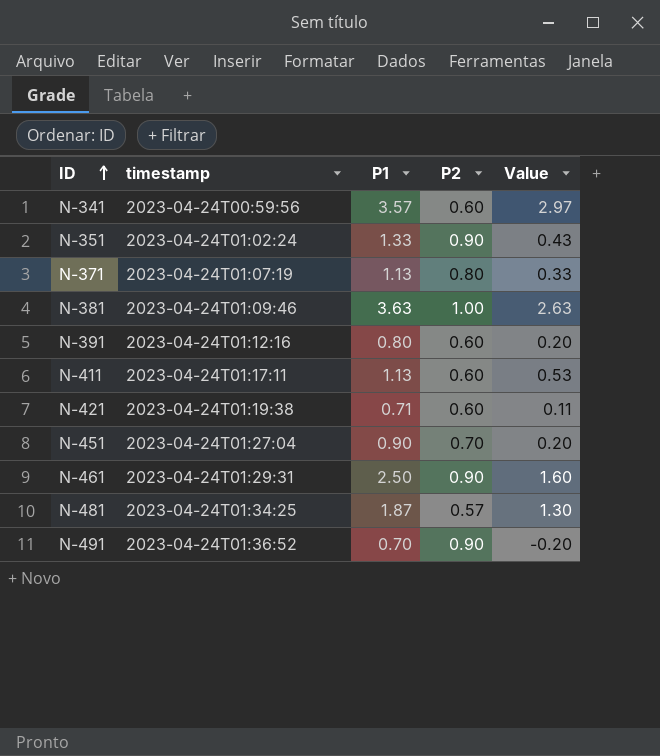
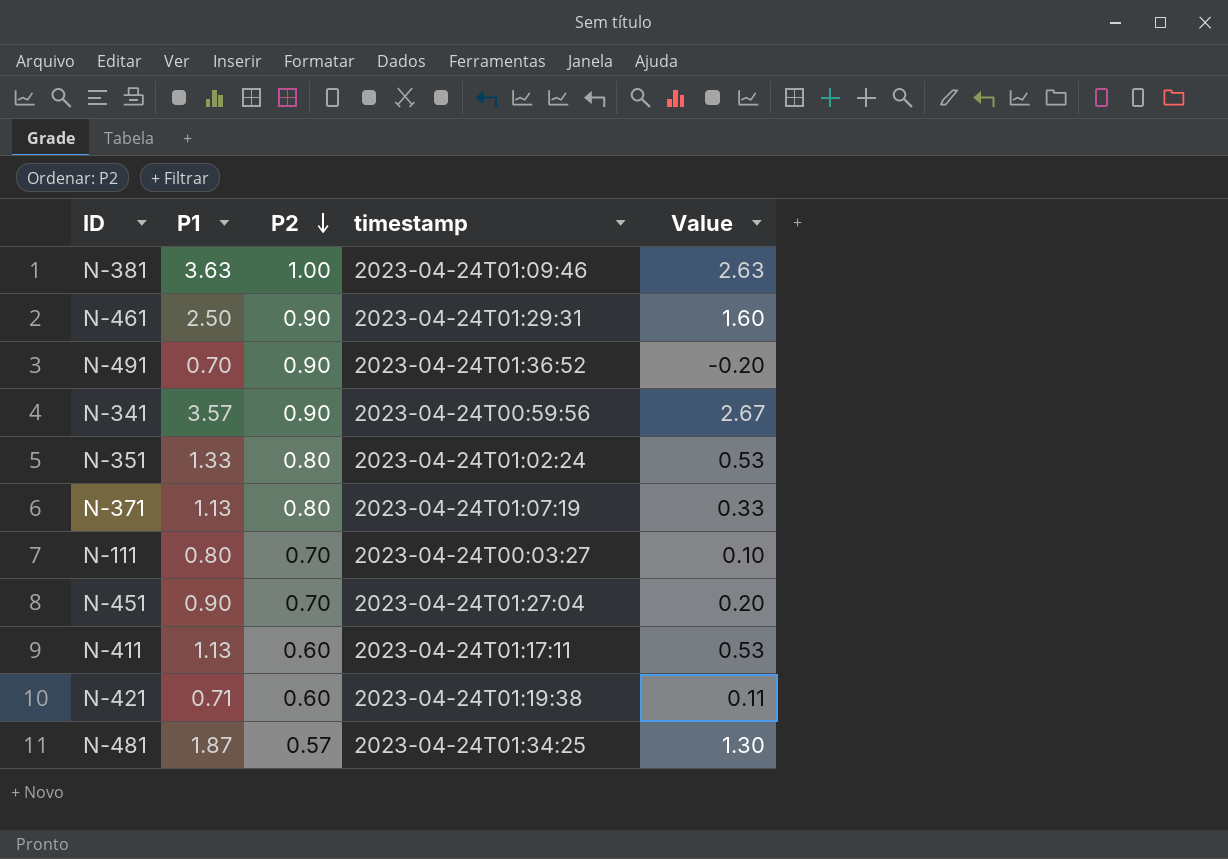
row order: ID ascending -> P2 descending
column timestamp | position: 2 -> 4
row N-391: 2023-04-24T01:12:16 | 0.80 | 0.60 | 0.20 -> none
N-341 | P2: 0.60 -> 0.90
N-341 | Value: 2.97 -> 2.67
N-351 | P2: 0.90 -> 0.80
N-351 | Value: 0.43 -> 0.53
row N-111: none -> 0.80 | 0.70 | 2023-04-24T00:03:27 | 0.10

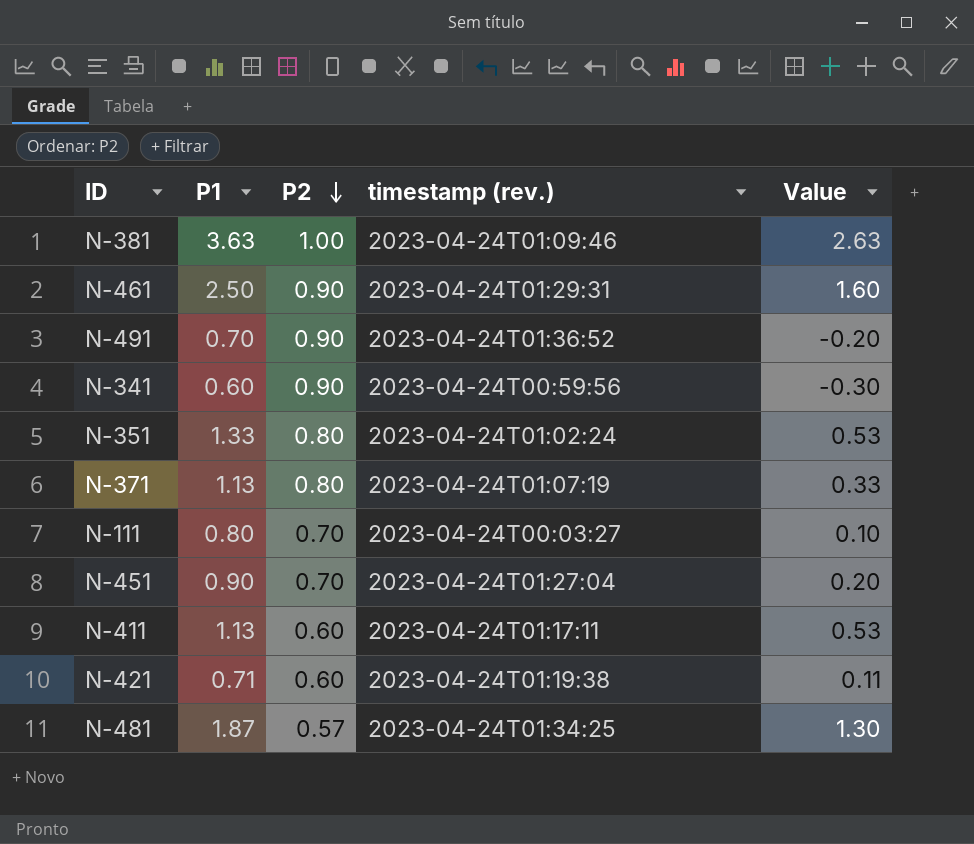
column name: timestamp -> timestamp (rev.)
N-341 | P1: 3.57 -> 0.60
N-341 | Value: 2.67 -> -0.30

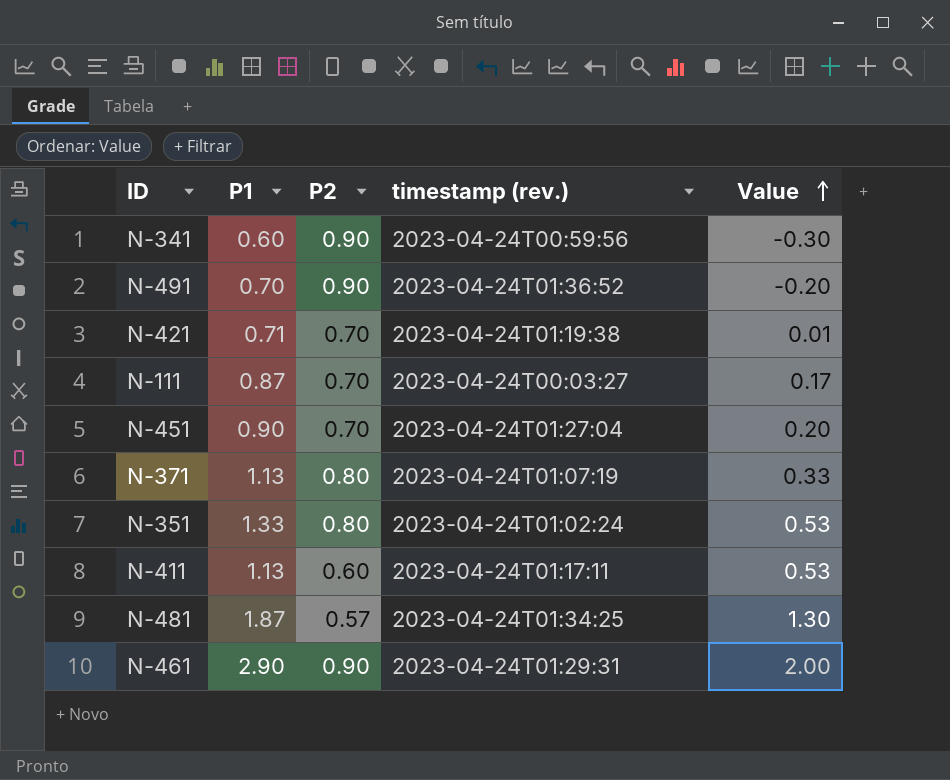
row order: P2 descending -> Value ascending
row N-381: 3.63 | 1.00 | 2023-04-24T01:09:46 | 2.63 -> none
N-421 | P2: 0.60 -> 0.70
N-421 | Value: 0.11 -> 0.01
N-111 | P1: 0.80 -> 0.87
N-111 | Value: 0.10 -> 0.17
N-461 | P1: 2.50 -> 2.90
N-461 | Value: 1.60 -> 2.00

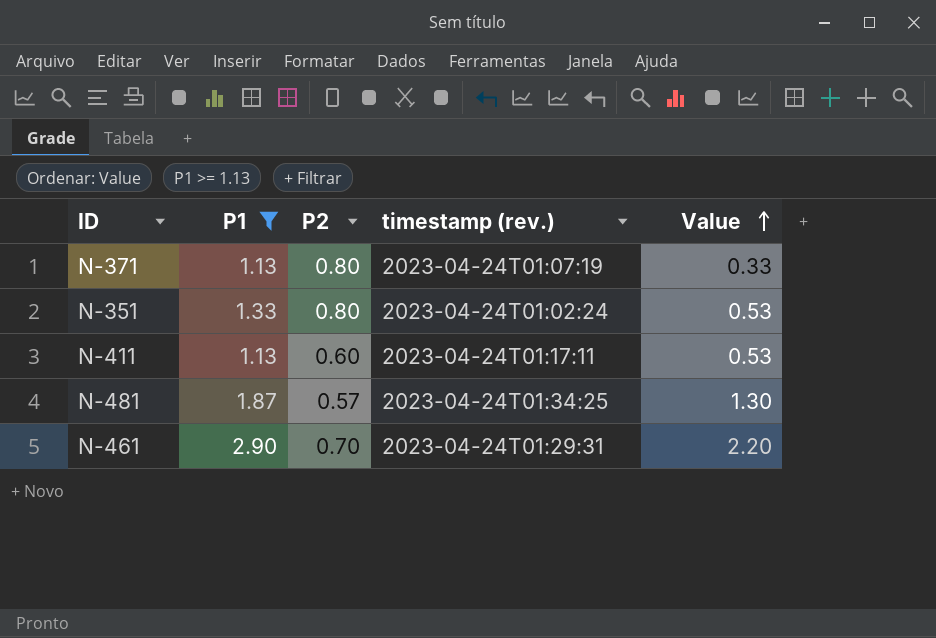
filter: none -> P1 >= 1.13
N-461 | P2: 0.90 -> 0.70
N-461 | Value: 2.00 -> 2.20

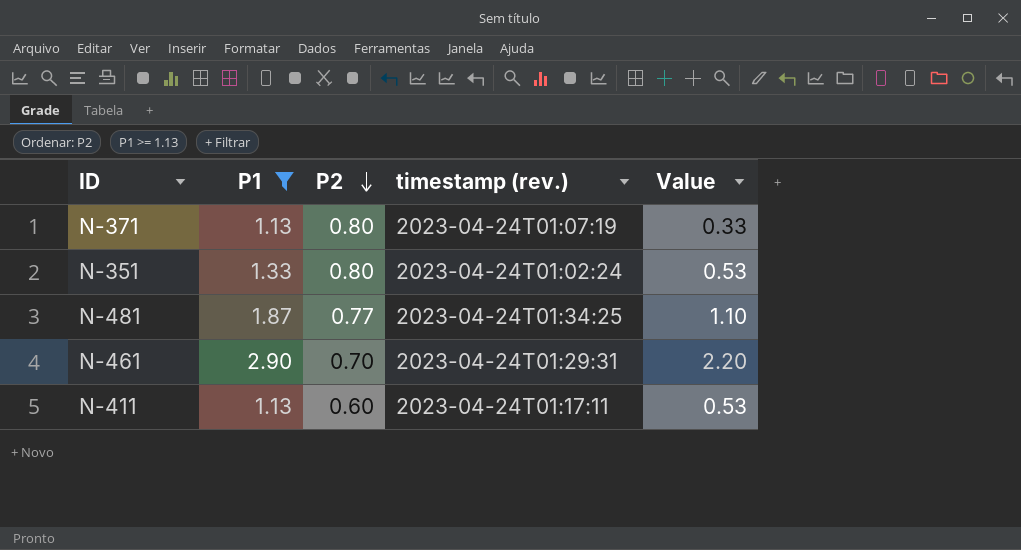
row order: Value ascending -> P2 descending
N-481 | P2: 0.57 -> 0.77
N-481 | Value: 1.30 -> 1.10

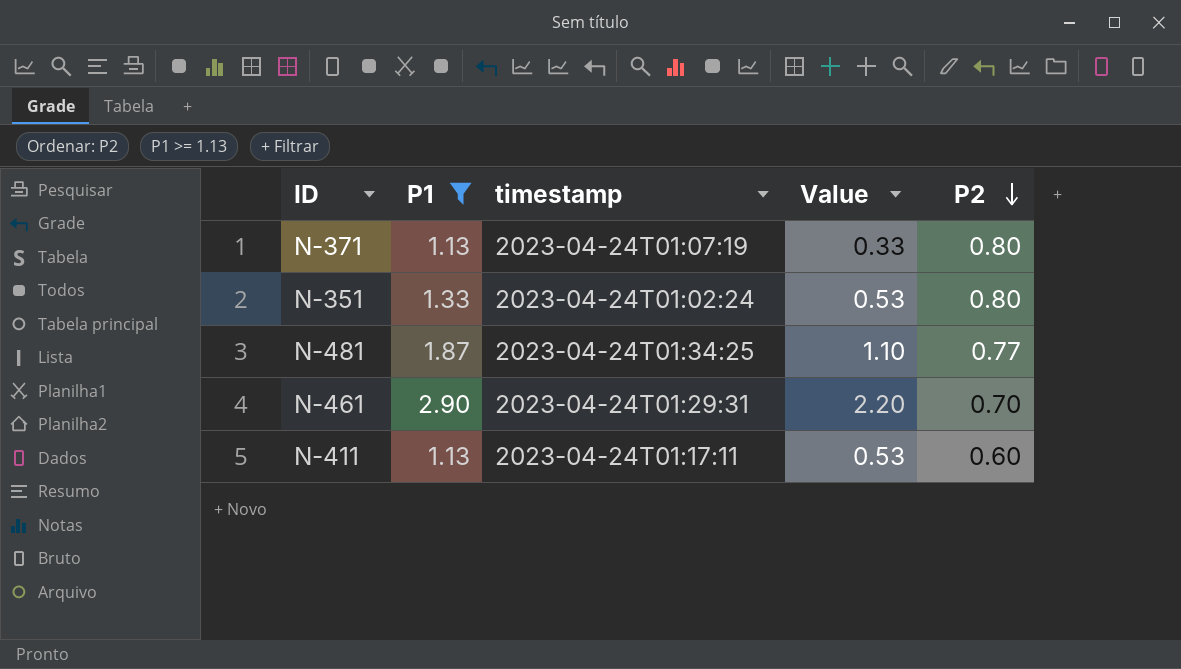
column name: timestamp (rev.) -> timestamp
column P2 | position: 3 -> 5

